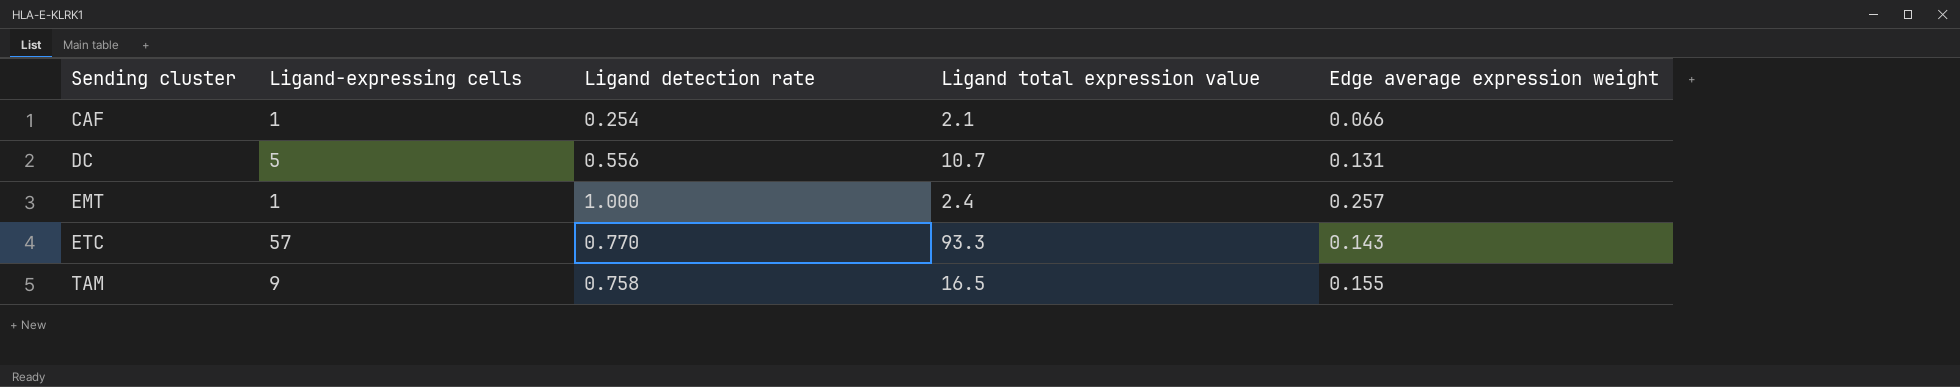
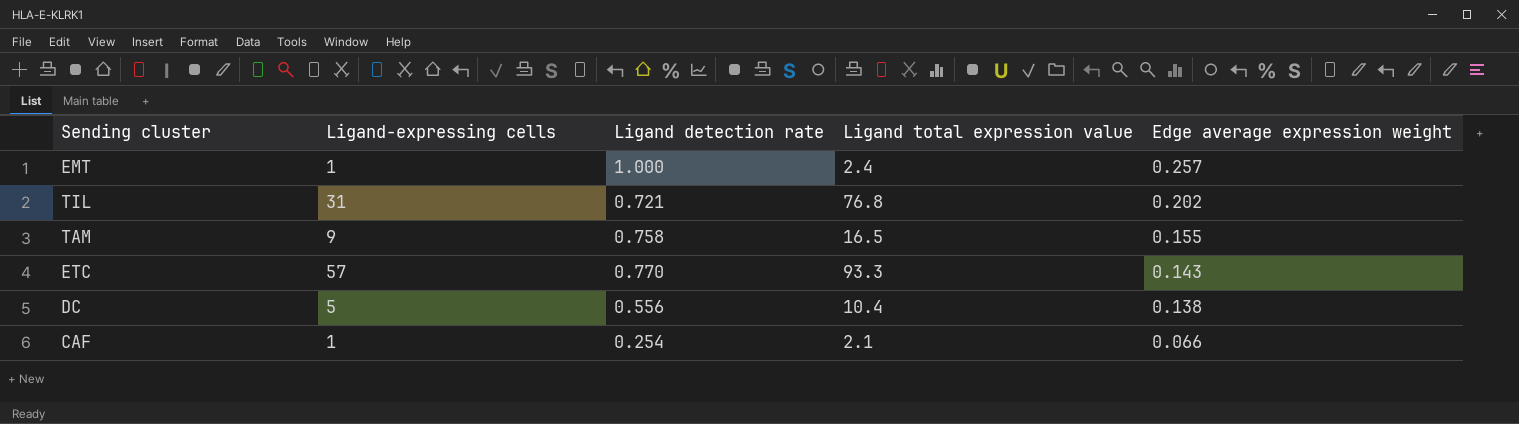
row order: Sending cluster ascending -> Edge average expression weight descending
row TIL: none -> 31 | 0.721 | 76.8 | 0.202
DC | Ligand total expression value: 10.7 -> 10.4
DC | Edge average expression weight: 0.131 -> 0.138

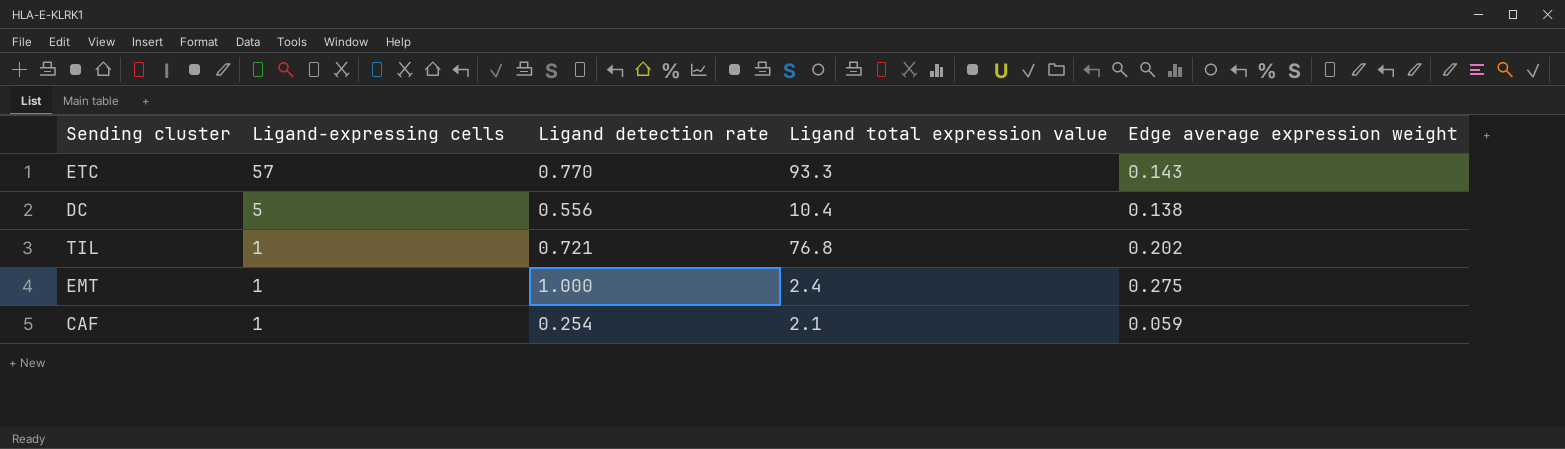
row order: Edge average expression weight descending -> Ligand-expressing cells descending
row TAM: 9 | 0.758 | 16.5 | 0.155 -> none
TIL | Ligand-expressing cells: 31 -> 1
EMT | Edge average expression weight: 0.257 -> 0.275
CAF | Edge average expression weight: 0.066 -> 0.059

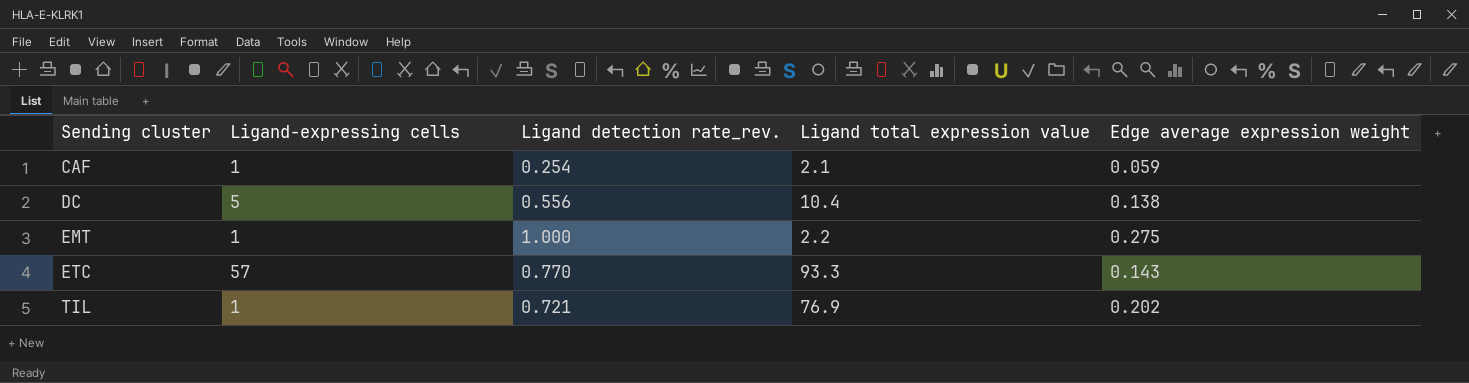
row order: Ligand-expressing cells descending -> Sending cluster ascending
column name: Ligand detection rate -> Ligand detection rate_rev.
EMT | Ligand total expression value: 2.4 -> 2.2
TIL | Ligand total expression value: 76.8 -> 76.9

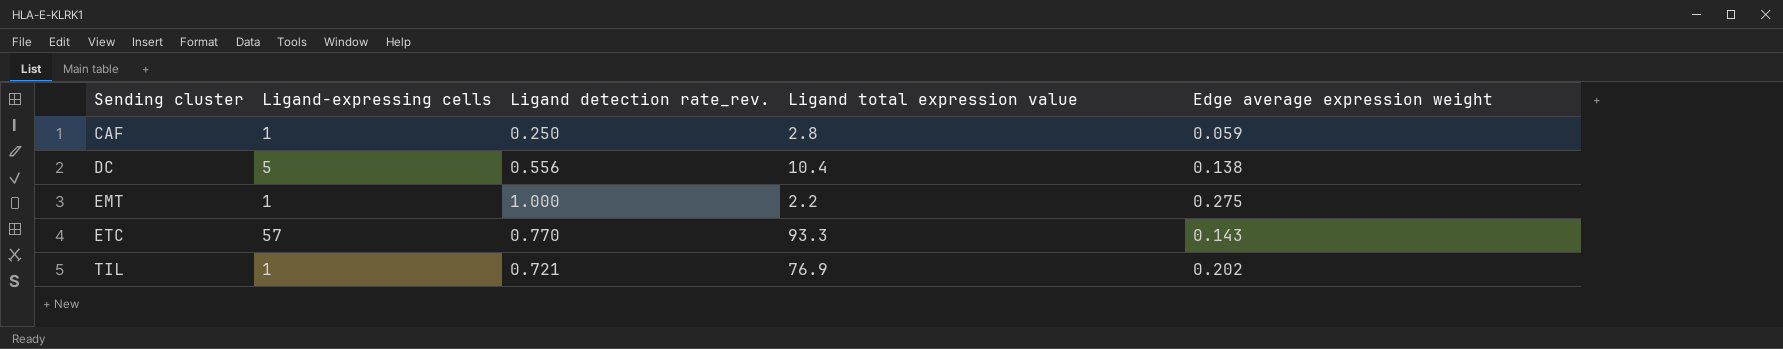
CAF | Ligand detection rate_rev.: 0.254 -> 0.250
CAF | Ligand total expression value: 2.1 -> 2.8

